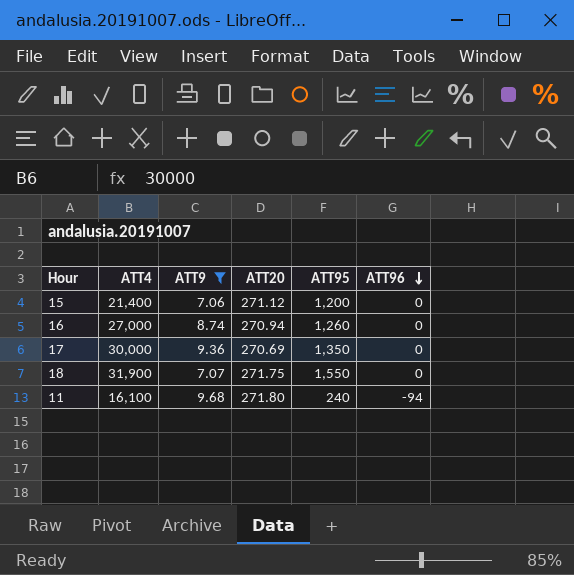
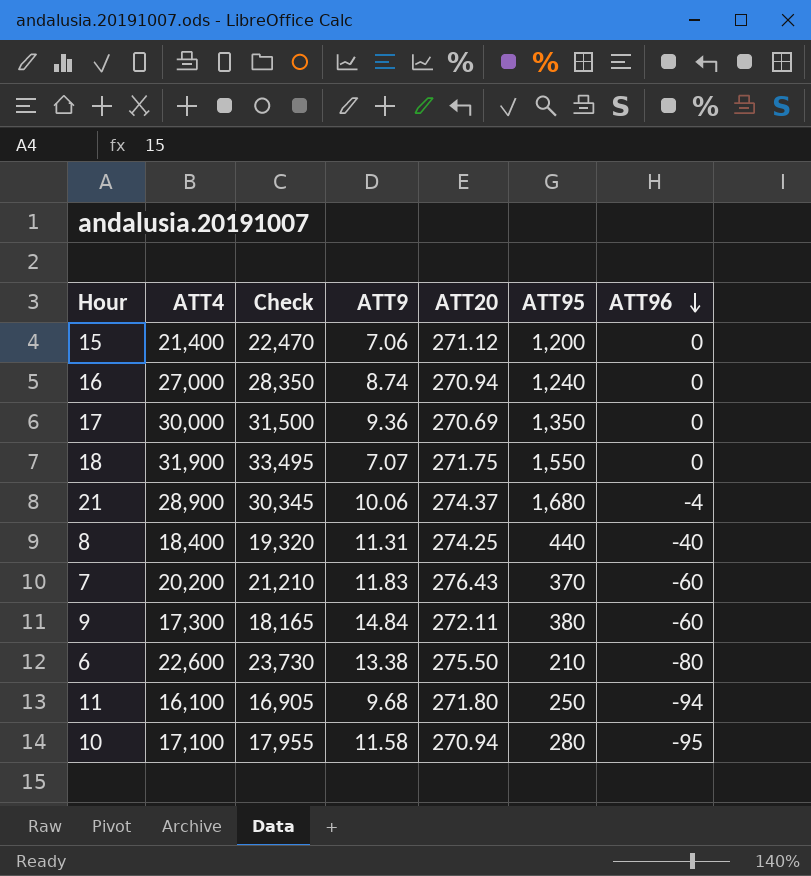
filter: ATT9 <= 9.68 -> none
column Check | formula: none -> [ATT4] * 1.05
16 | ATT95: 1,260 -> 1,240
11 | ATT95: 240 -> 250

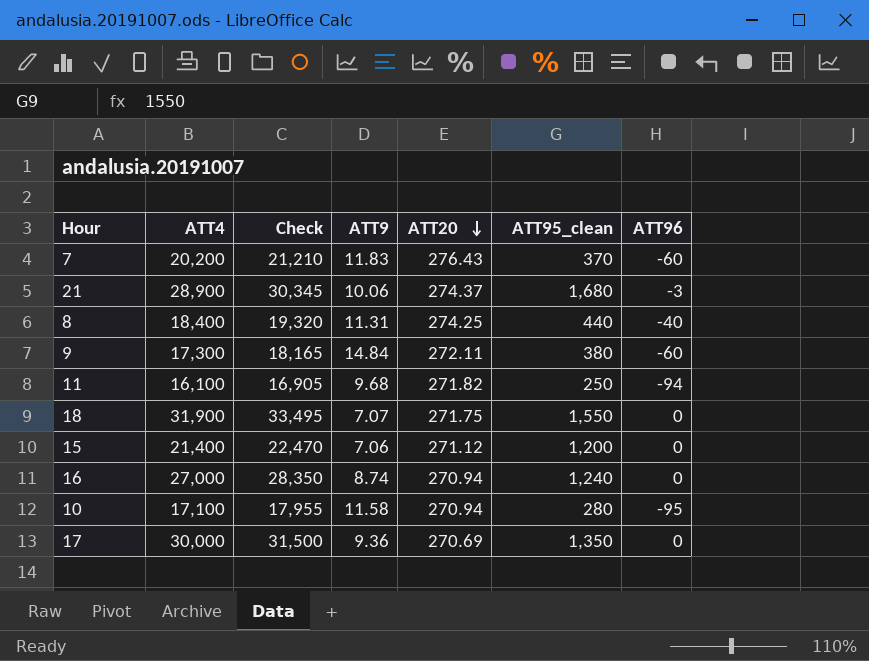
row order: ATT96 descending -> ATT20 descending
column name: ATT95 -> ATT95_clean
row 6: 22,600 | 23,730 | 13.38 | 275.50 | 210 | -80 -> none
21 | ATT96: -4 -> -3
11 | ATT20: 271.80 -> 271.82

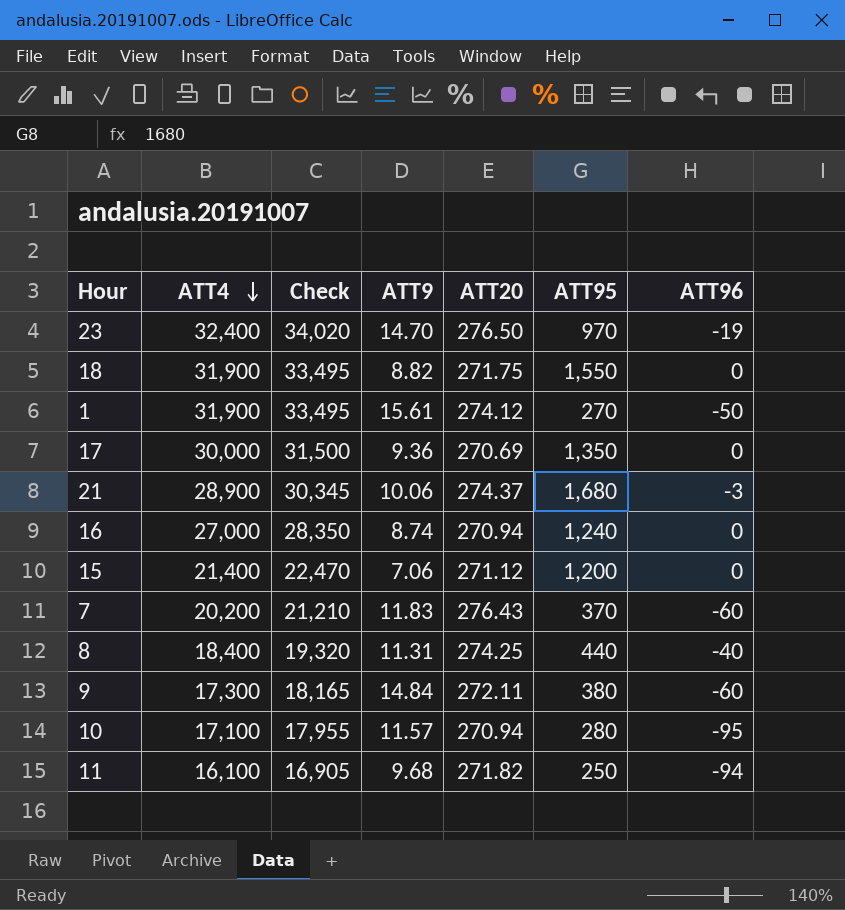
row order: ATT20 descending -> ATT4 descending
column name: ATT95_clean -> ATT95
row 23: none -> 32,400 | 34,020 | 14.70 | 276.50 | 970 | -19
18 | ATT9: 7.07 -> 8.82
row 1: none -> 31,900 | 33,495 | 15.61 | 274.12 | 270 | -50
10 | ATT9: 11.58 -> 11.57

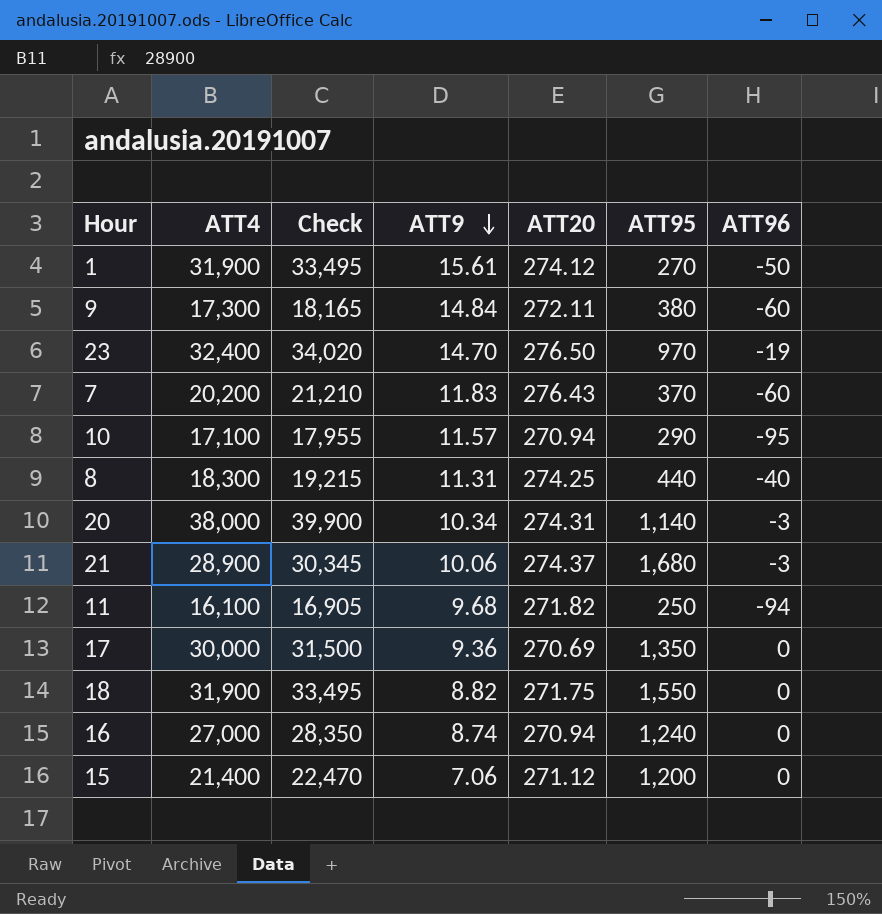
row order: ATT4 descending -> ATT9 descending
10 | ATT95: 280 -> 290
8 | ATT4: 18,400 -> 18,300
8 | Check: 19,320 -> 19,215
row 20: none -> 38,000 | 39,900 | 10.34 | 274.31 | 1,140 | -3

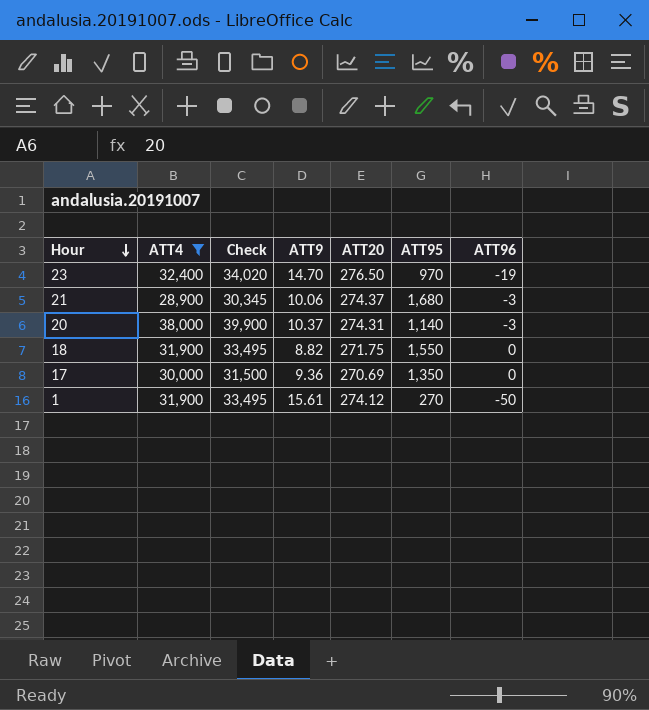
filter: none -> ATT4 >= 28,900
row order: ATT9 descending -> Hour descending
20 | ATT9: 10.34 -> 10.37

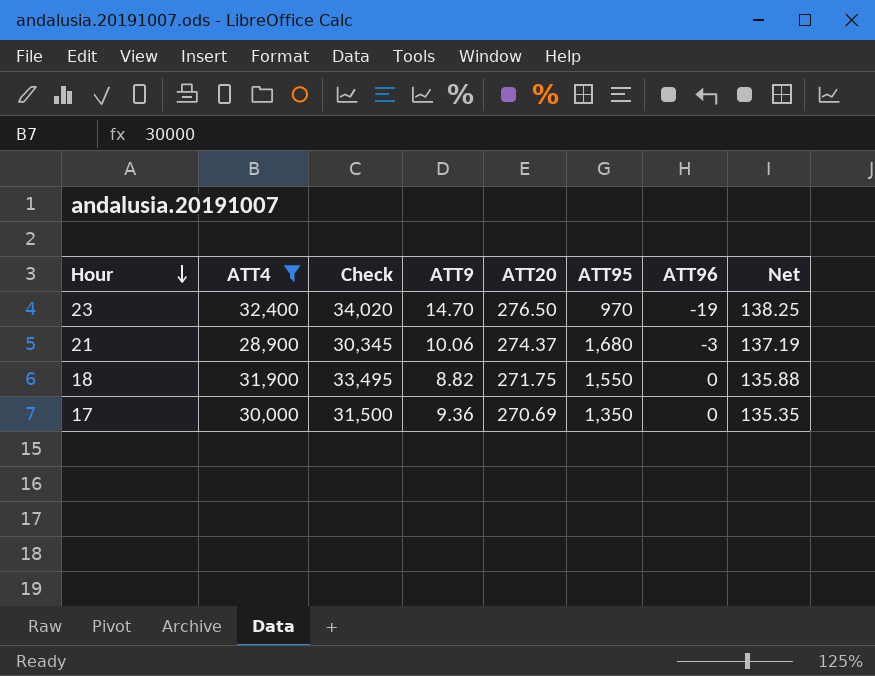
column Net | formula: none -> [ATT20] * 0.5
row 20: 38,000 | 39,900 | 10.37 | 274.31 | 1,140 | -3 -> none
row 1: 31,900 | 33,495 | 15.61 | 274.12 | 270 | -50 -> none

